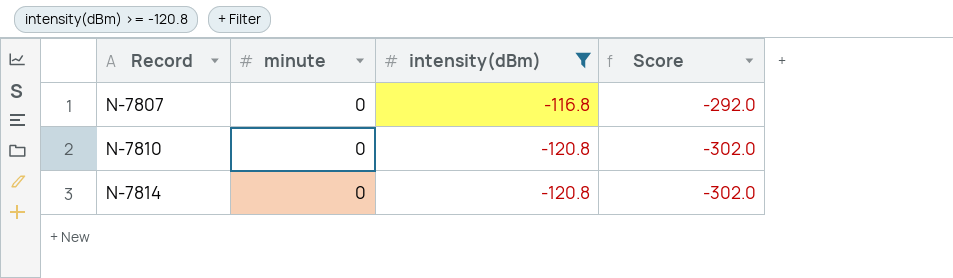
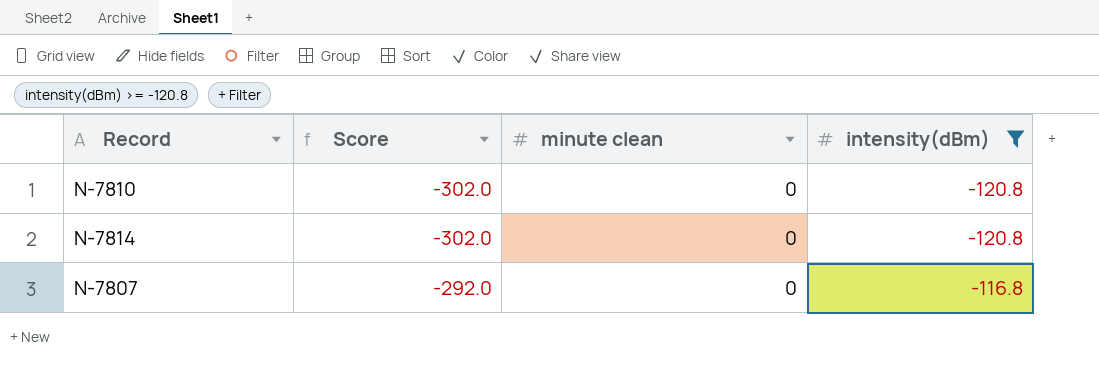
row order: Record ascending -> Score ascending
column Score | position: 4 -> 2
column name: minute -> minute clean

